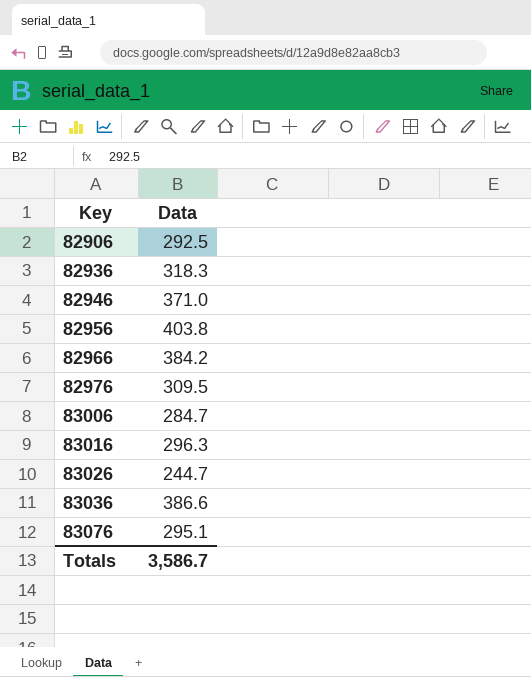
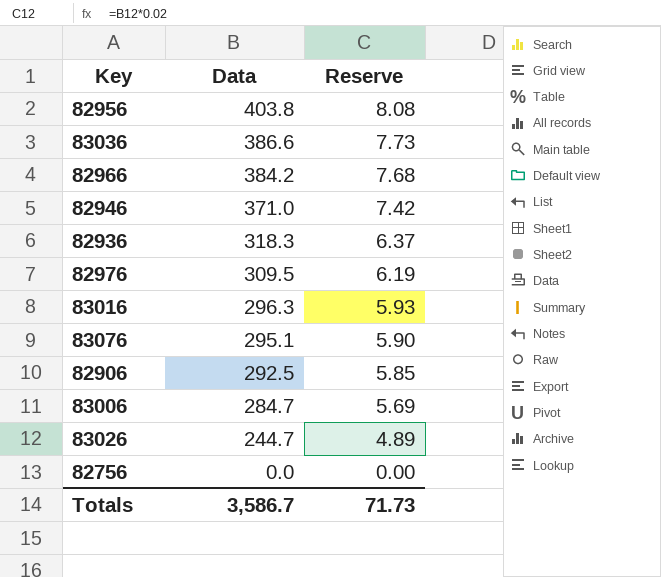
row order: Key ascending -> Data descending
column Reserve | formula: none -> [Data] * 0.02
row 82756: none -> 0.0 | 0.00

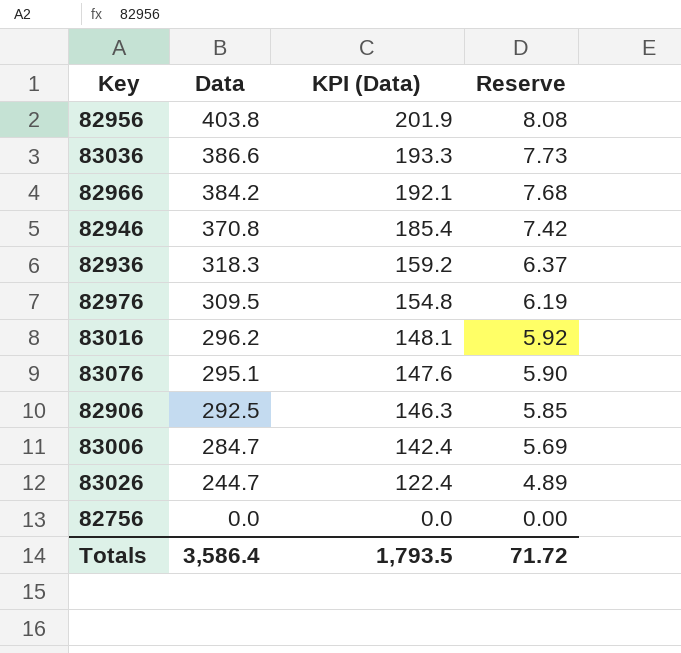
column KPI (Data) | formula: none -> [Data] * 0.5
82946 | Data: 371.0 -> 370.8
83016 | Data: 296.3 -> 296.2
83016 | Reserve: 5.93 -> 5.92
Totals | Data: 3,586.7 -> 3,586.4
Totals | Reserve: 71.73 -> 71.72

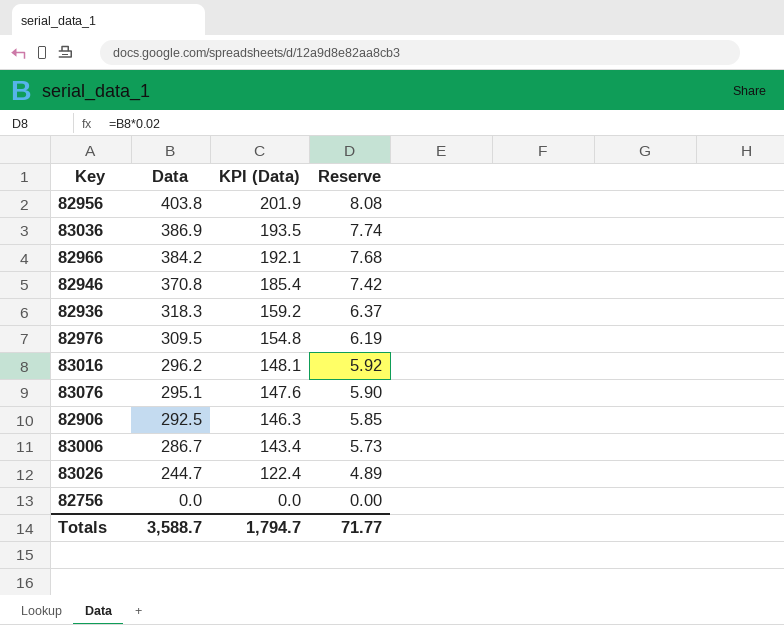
83036 | Data: 386.6 -> 386.9
83036 | KPI (Data): 193.3 -> 193.5
83036 | Reserve: 7.73 -> 7.74
83006 | Data: 284.7 -> 286.7
83006 | KPI (Data): 142.4 -> 143.4
83006 | Reserve: 5.69 -> 5.73
Totals | Data: 3,586.4 -> 3,588.7
Totals | KPI (Data): 1,793.5 -> 1,794.7
Totals | Reserve: 71.72 -> 71.77

